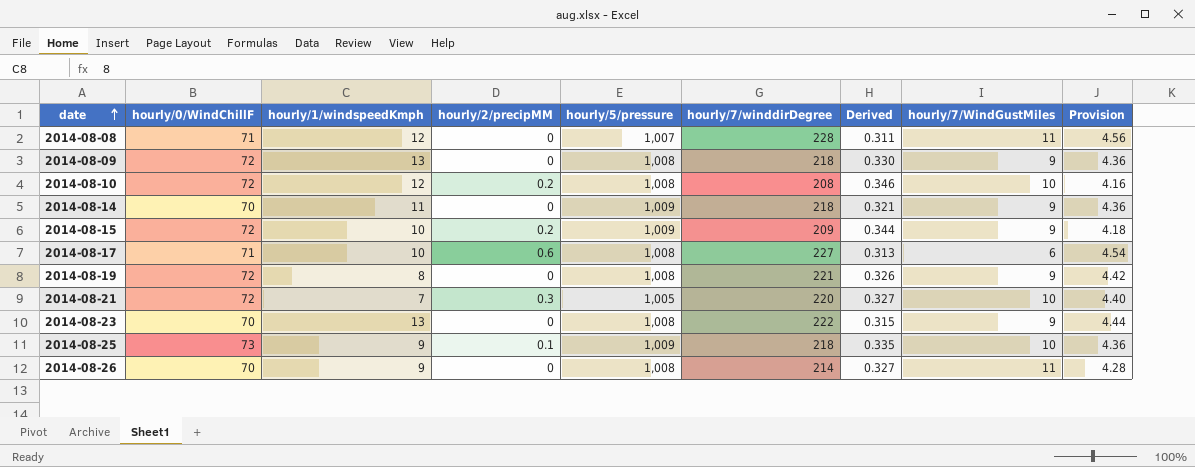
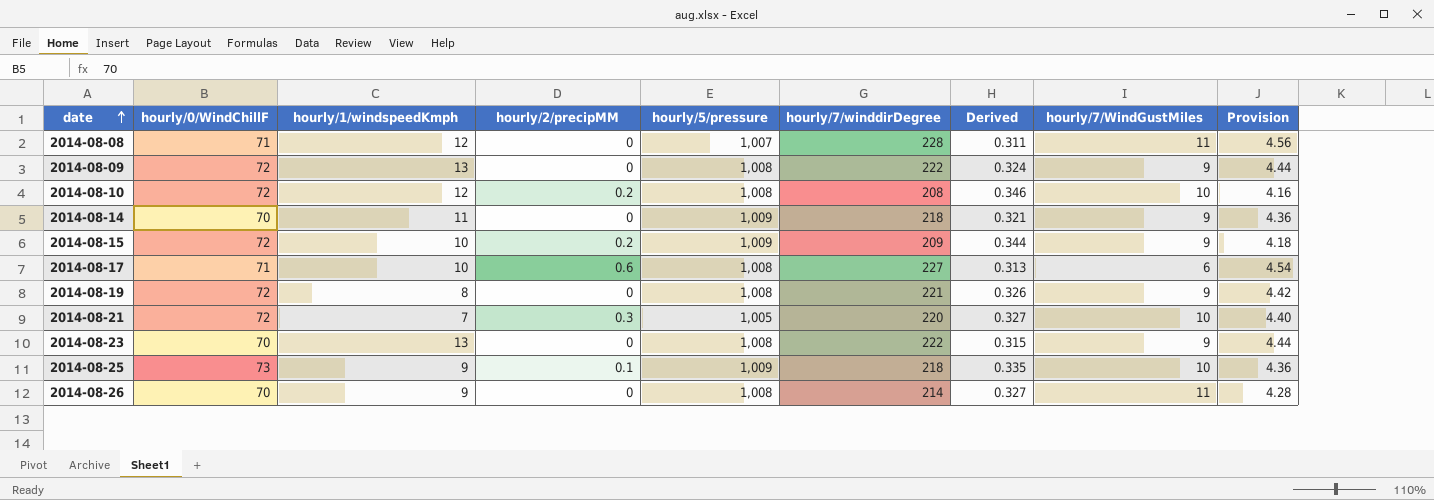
2014-08-09 | hourly/7/winddirDegree: 218 -> 222
2014-08-09 | Derived: 0.330 -> 0.324
2014-08-09 | Provision: 4.36 -> 4.44

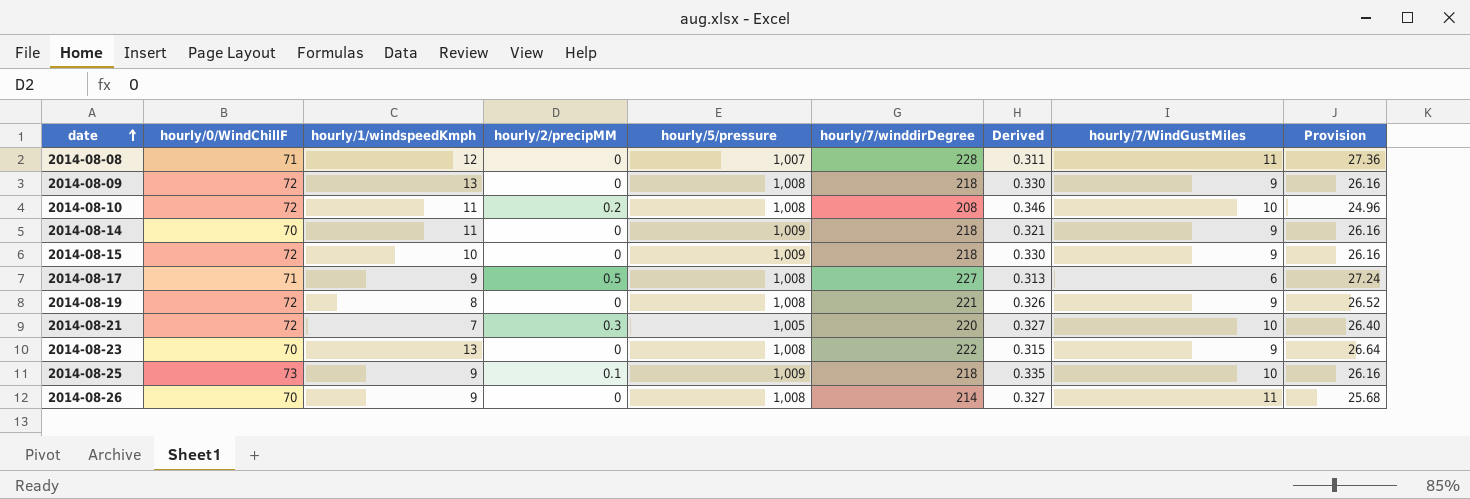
column Provision | formula: [hourly/7/winddirDegree] * 0.02 -> [hourly/7/winddirDegree] * 0.12
2014-08-09 | hourly/7/winddirDegree: 222 -> 218
2014-08-09 | Derived: 0.324 -> 0.330
2014-08-10 | hourly/1/windspeedKmph: 12 -> 11
2014-08-15 | hourly/2/precipMM: 0.2 -> 0
2014-08-15 | hourly/7/winddirDegree: 209 -> 218
2014-08-15 | Derived: 0.344 -> 0.330
2014-08-17 | hourly/1/windspeedKmph: 10 -> 9
2014-08-17 | hourly/2/precipMM: 0.6 -> 0.5

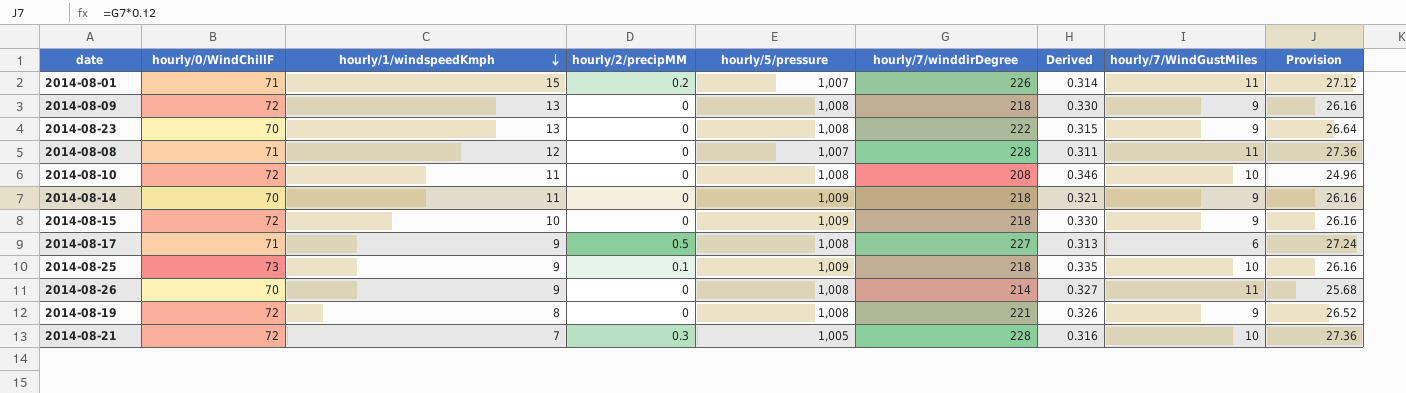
row order: date ascending -> hourly/1/windspeedKmph descending
row 2014-08-01: none -> 71 | 15 | 0.2 | 1,007 | 226 | 0.314 | 11 | 27.12
2014-08-10 | hourly/2/precipMM: 0.2 -> 0
2014-08-21 | hourly/7/winddirDegree: 220 -> 228
2014-08-21 | Derived: 0.327 -> 0.316
2014-08-21 | Provision: 26.40 -> 27.36

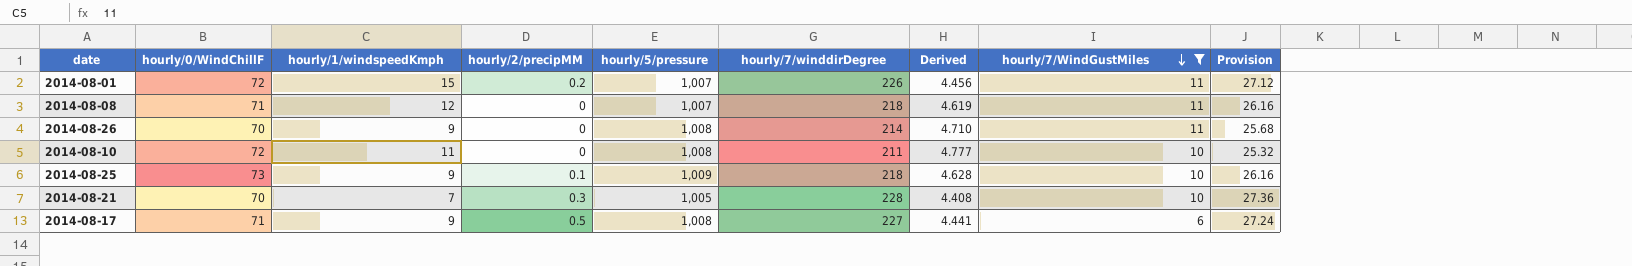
filter: none -> hourly/7/WindGustMiles != 9
row order: hourly/1/windspeedKmph descending -> hourly/7/WindGustMiles descending
column Derived | formula: [hourly/0/WindChillF] / [hourly/7/winddirDegree] -> [hourly/5/pressure] / [hourly/7/winddirDegree]
2014-08-01 | hourly/0/WindChillF: 71 -> 72
2014-08-08 | hourly/7/winddirDegree: 228 -> 218
2014-08-08 | Provision: 27.36 -> 26.16
2014-08-10 | hourly/7/winddirDegree: 208 -> 211
2014-08-10 | Provision: 24.96 -> 25.32
2014-08-21 | hourly/0/WindChillF: 72 -> 70

